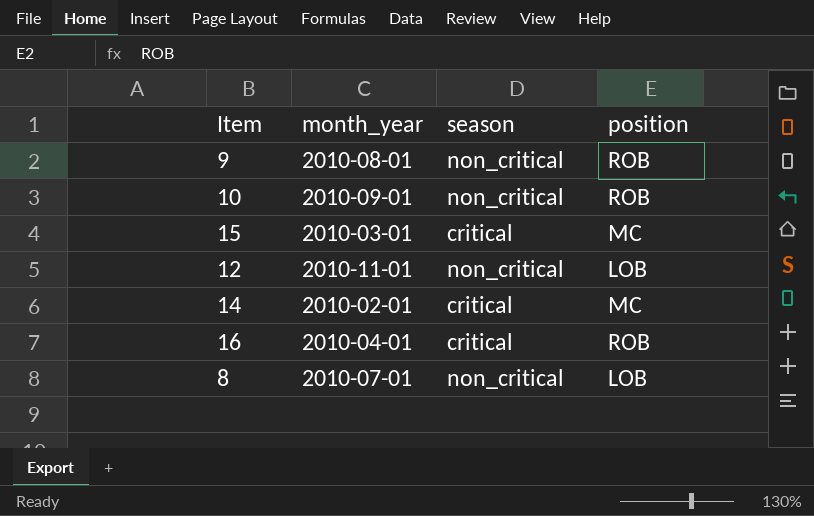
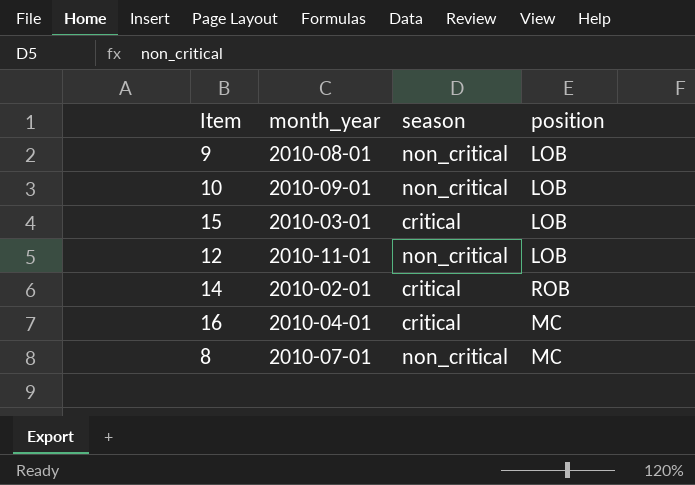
9 | position: ROB -> LOB
10 | position: ROB -> LOB
15 | position: MC -> LOB
14 | position: MC -> ROB
16 | position: ROB -> MC
8 | position: LOB -> MC

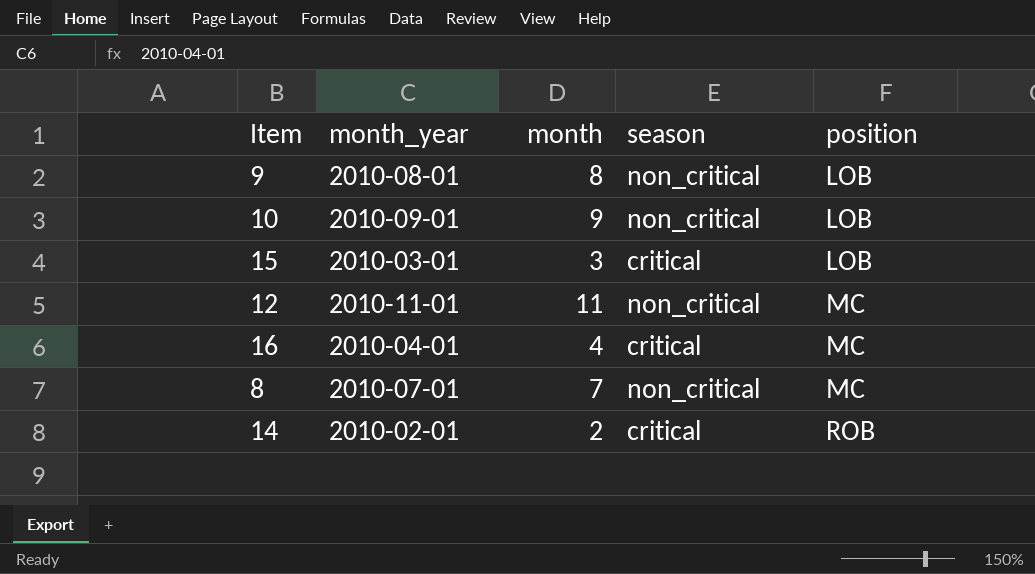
row order: none -> position ascending
column month | position: none -> 3
12 | position: LOB -> MC

